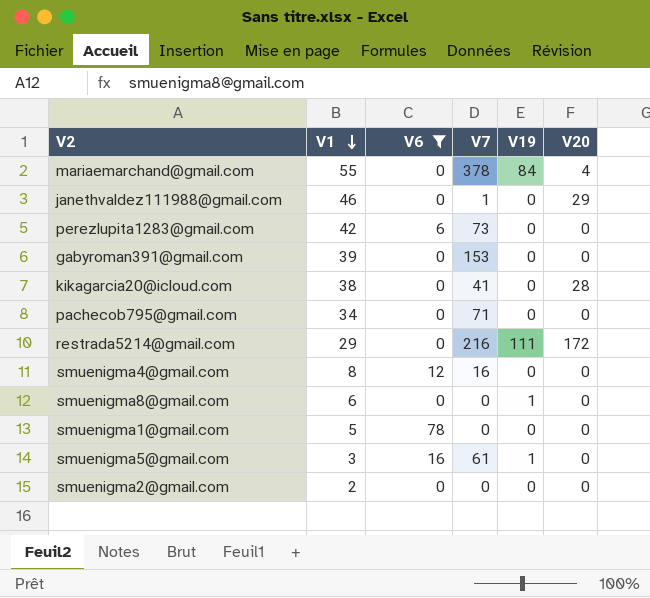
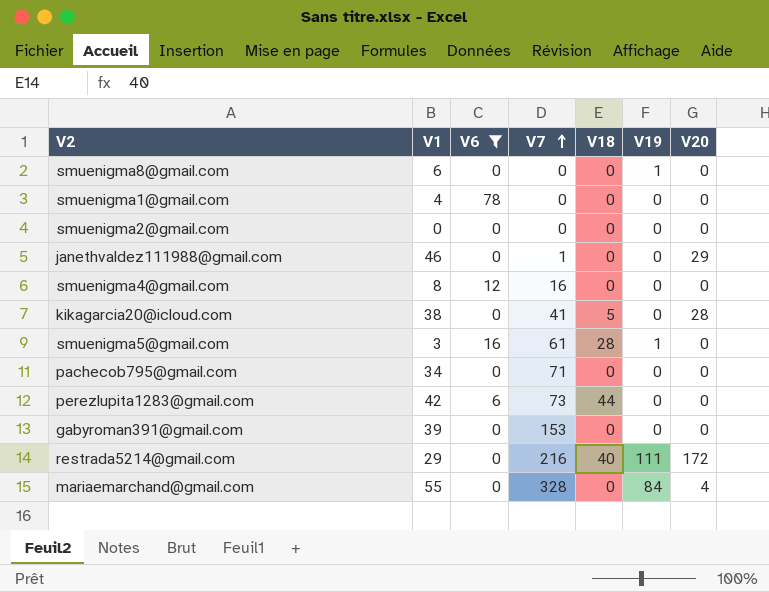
row order: V1 descending -> V7 ascending
column V18 | position: none -> 5
smuenigma1@gmail.com | V1: 5 -> 4
smuenigma2@gmail.com | V1: 2 -> 0
mariaemarchand@gmail.com | V7: 378 -> 328

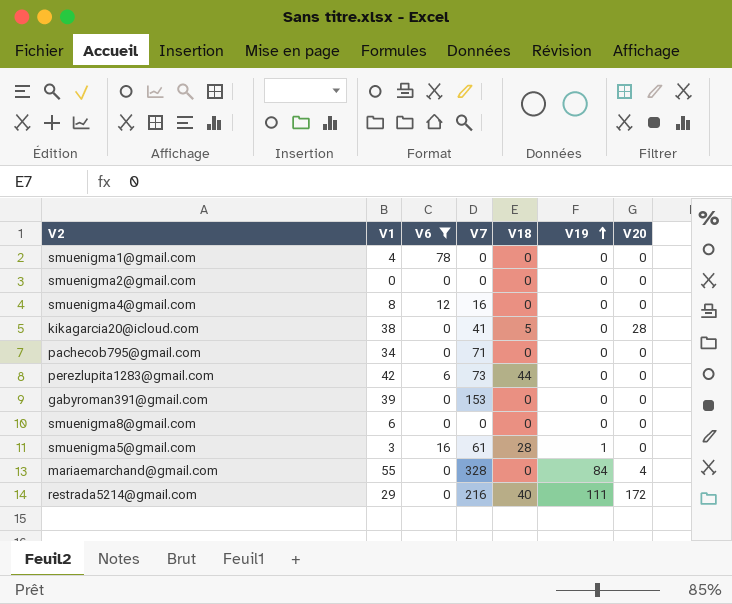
row order: V7 ascending -> V19 ascending
row janethvaldez111988@gmail.com: 46 | 0 | 1 | 0 | 0 | 29 -> none
smuenigma8@gmail.com | V19: 1 -> 0

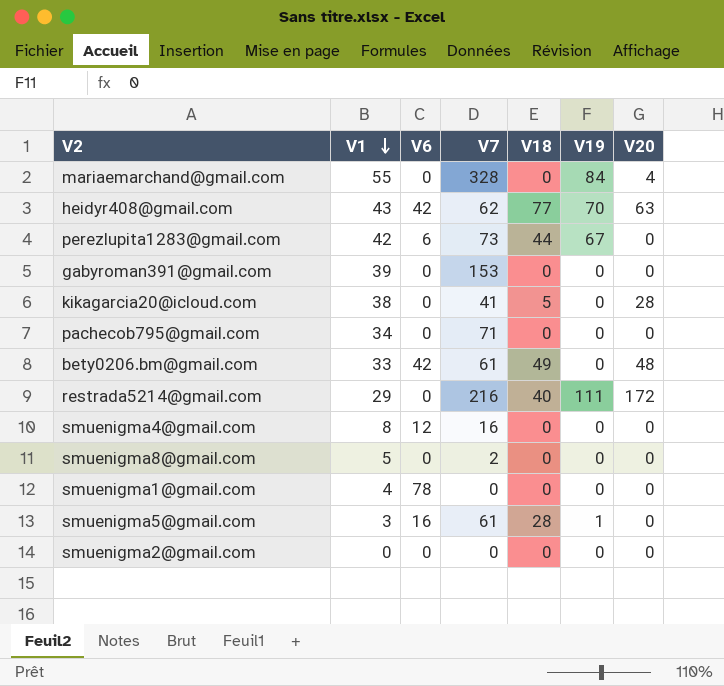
filter: V6 != 42 -> none
row order: V19 ascending -> V1 descending
perezlupita1283@gmail.com | V19: 0 -> 67
smuenigma8@gmail.com | V1: 6 -> 5
smuenigma8@gmail.com | V7: 0 -> 2

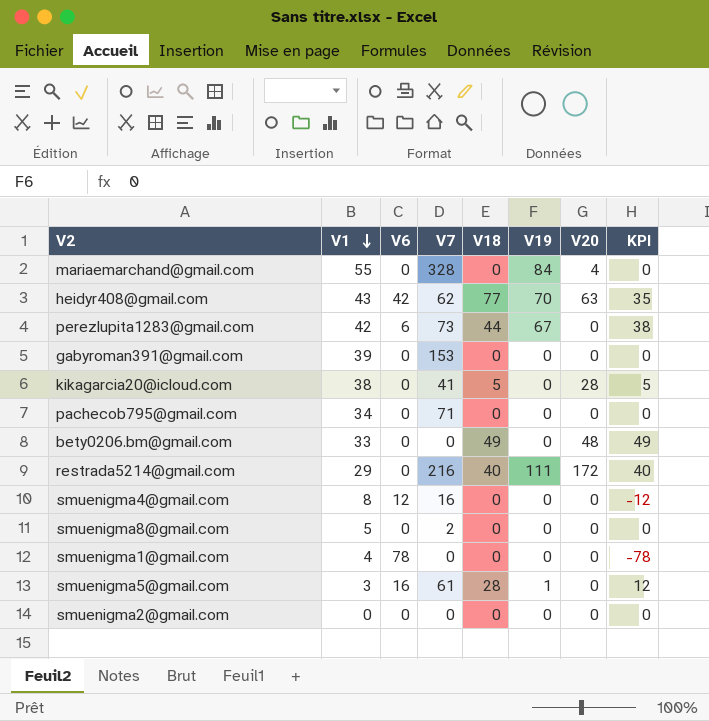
column KPI | formula: none -> [V18] - [V6]
bety0206.bm@gmail.com | V6: 42 -> 0
bety0206.bm@gmail.com | V7: 61 -> 0

